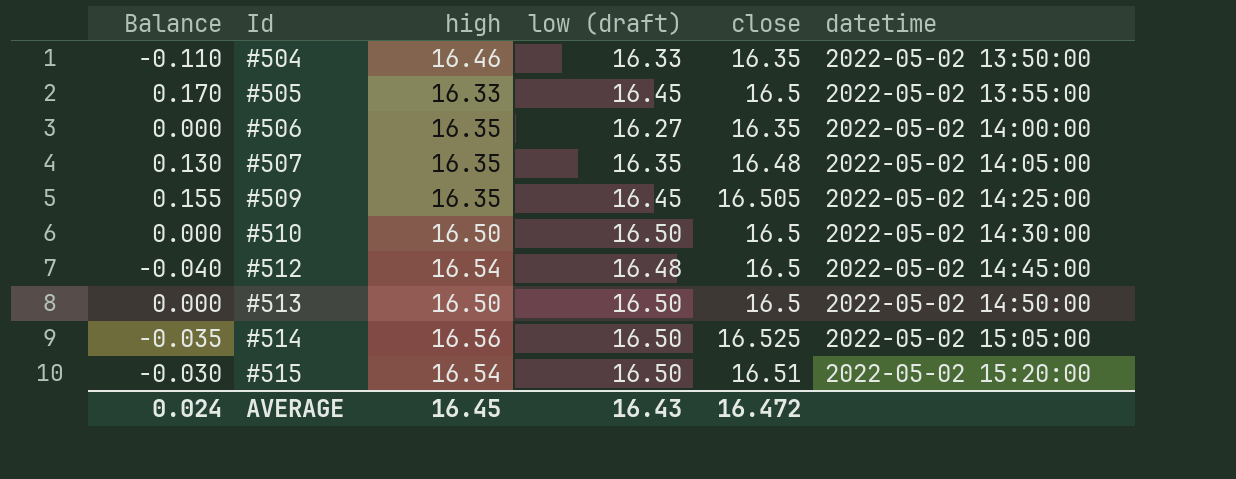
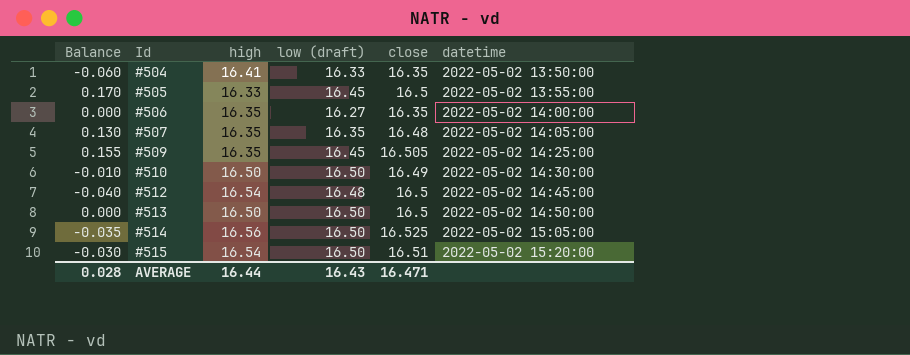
#504 | Balance: -0.110 -> -0.060
#504 | high: 16.46 -> 16.41
#510 | Balance: 0.000 -> -0.010
#510 | close: 16.5 -> 16.49
AVERAGE | Balance: 0.024 -> 0.028
AVERAGE | high: 16.45 -> 16.44
AVERAGE | close: 16.472 -> 16.471

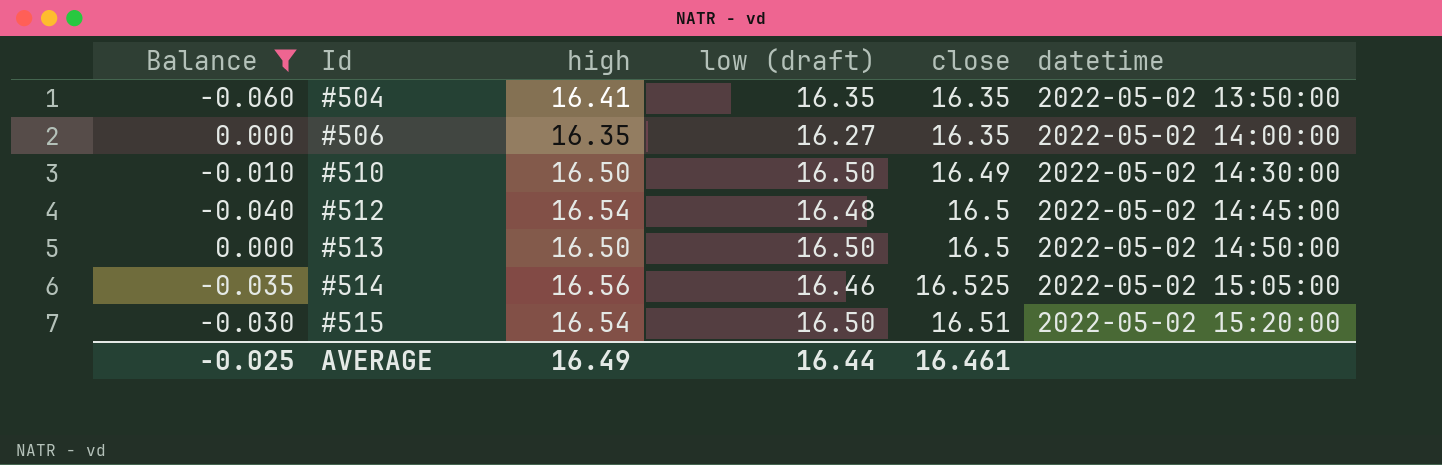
filter: none -> Balance <= 0.000
#504 | low (draft): 16.33 -> 16.35
#514 | low (draft): 16.50 -> 16.46
AVERAGE | Balance: 0.028 -> -0.025
AVERAGE | high: 16.44 -> 16.49
AVERAGE | low (draft): 16.43 -> 16.44
AVERAGE | close: 16.471 -> 16.461

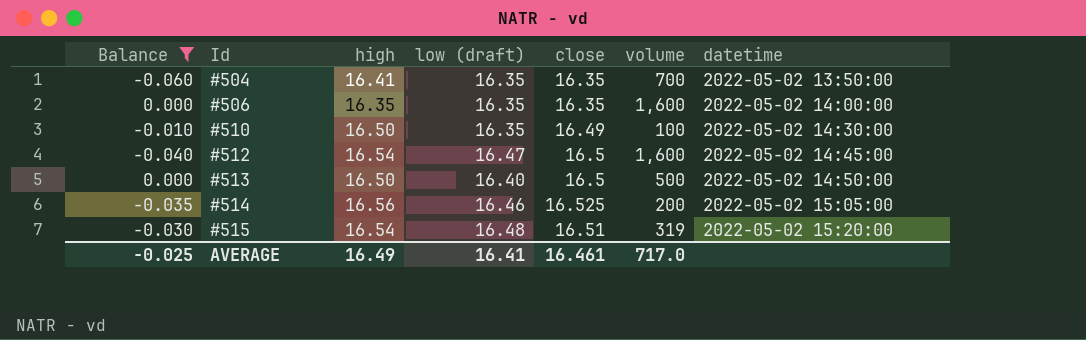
column volume | position: none -> 6
#506 | low (draft): 16.27 -> 16.35
#510 | low (draft): 16.50 -> 16.35
#512 | low (draft): 16.48 -> 16.47
#513 | low (draft): 16.50 -> 16.40
#515 | low (draft): 16.50 -> 16.48
AVERAGE | low (draft): 16.44 -> 16.41

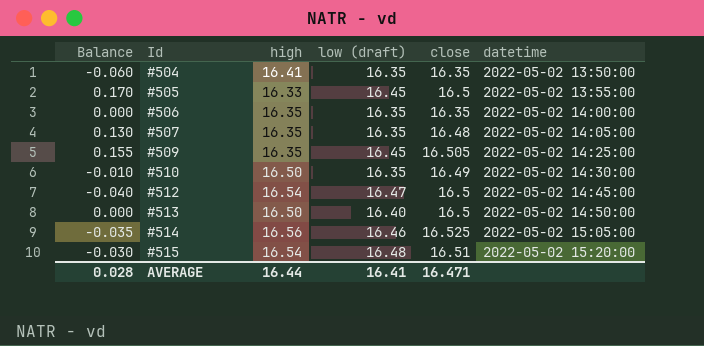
filter: Balance <= 0.000 -> none
column volume | position: 6 -> none
AVERAGE | Balance: -0.025 -> 0.028
AVERAGE | high: 16.49 -> 16.44
AVERAGE | close: 16.461 -> 16.471

